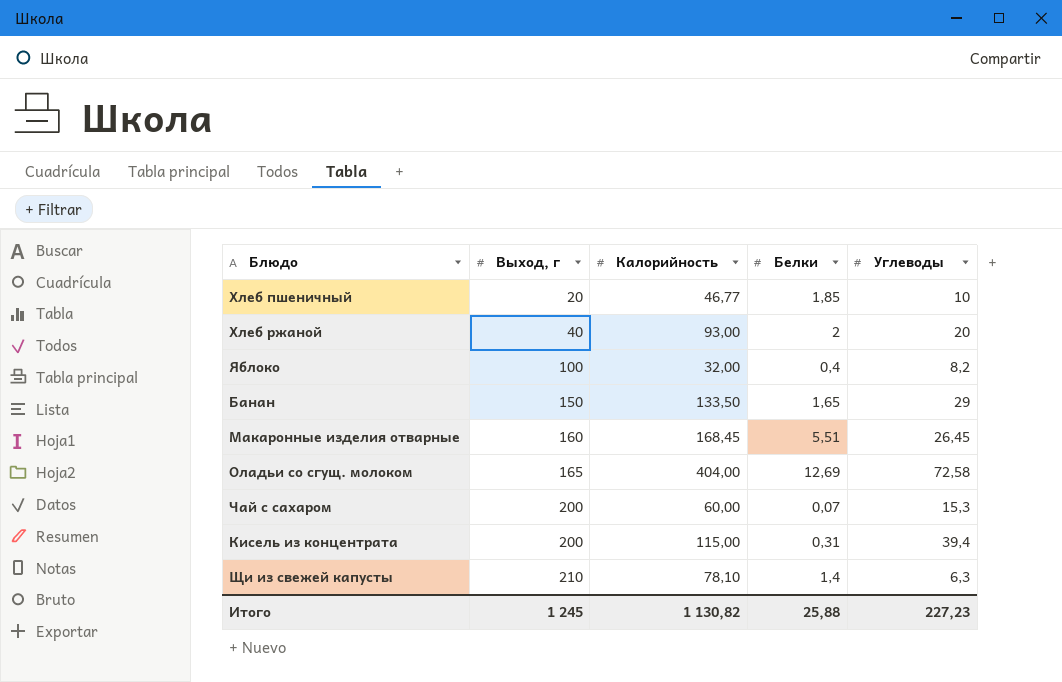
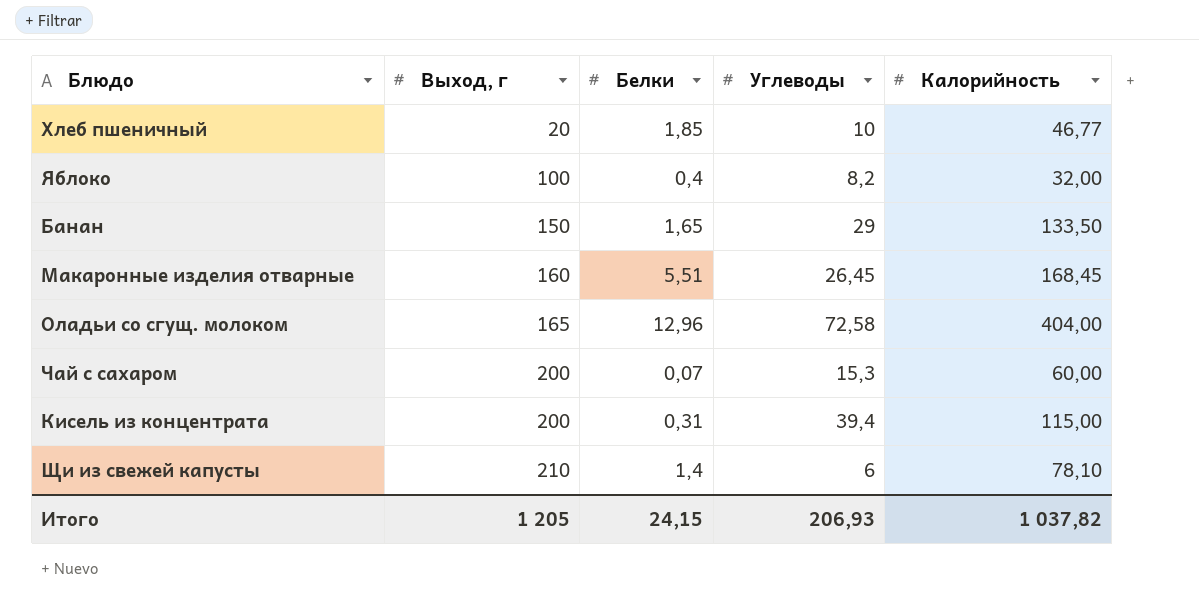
column Калорийность | position: 3 -> 5
row Хлеб ржаной: 40 | 93,00 | 2 | 20 -> none
Оладьи со сгущ. молоком | Белки: 12,69 -> 12,96
Щи из свежей капусты | Углеводы: 6,3 -> 6
Итого | Выход, г: 1 245 -> 1 205
Итого | Белки: 25,88 -> 24,15
Итого | Углеводы: 227,23 -> 206,93
Итого | Калорийность: 1 130,82 -> 1 037,82

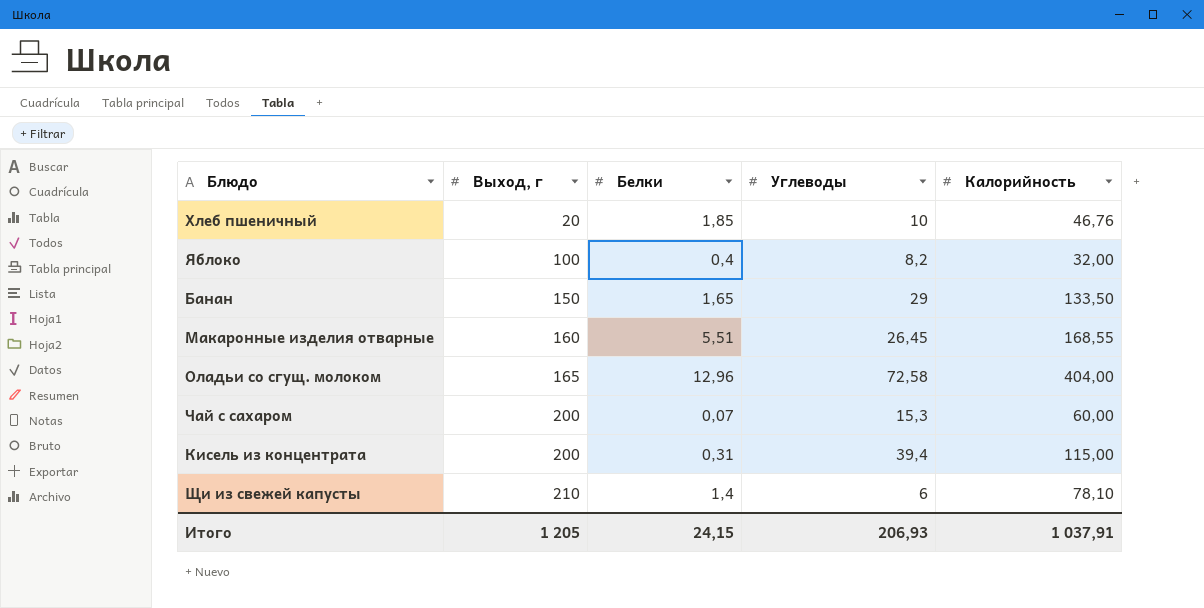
Хлеб пшеничный | Калорийность: 46,77 -> 46,76
Макаронные изделия отварные | Калорийность: 168,45 -> 168,55
Итого | Калорийность: 1 037,82 -> 1 037,91

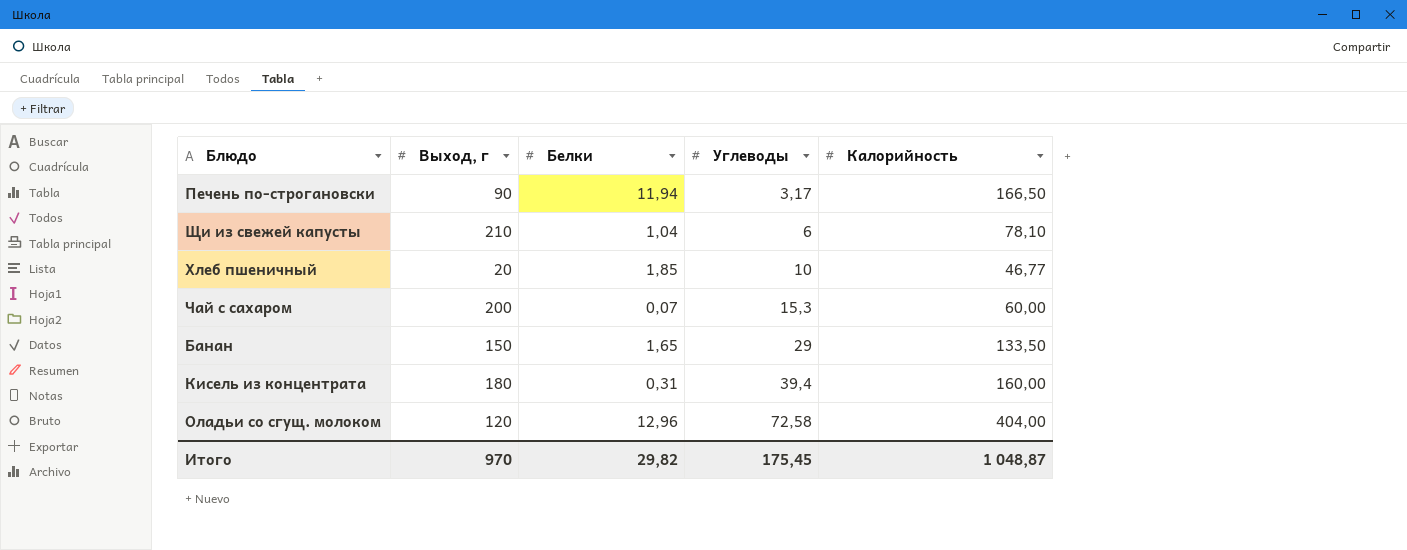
row order: Выход, г ascending -> Углеводы ascending
row Яблоко: 100 | 0,4 | 8,2 | 32,00 -> none
row Макаронные изделия отварные: 160 | 5,51 | 26,45 | 168,55 -> none
row Печень по-строгановски: none -> 90 | 11,94 | 3,17 | 166,50
Щи из свежей капусты | Белки: 1,4 -> 1,04
Хлеб пшеничный | Калорийность: 46,76 -> 46,77
Кисель из концентрата | Выход, г: 200 -> 180
Кисель из концентрата | Калорийность: 115,00 -> 160,00
Оладьи со сгущ. молоком | Выход, г: 165 -> 120
Итого | Выход, г: 1 205 -> 970
Итого | Белки: 24,15 -> 29,82
Итого | Углеводы: 206,93 -> 175,45
Итого | Калорийность: 1 037,91 -> 1 048,87

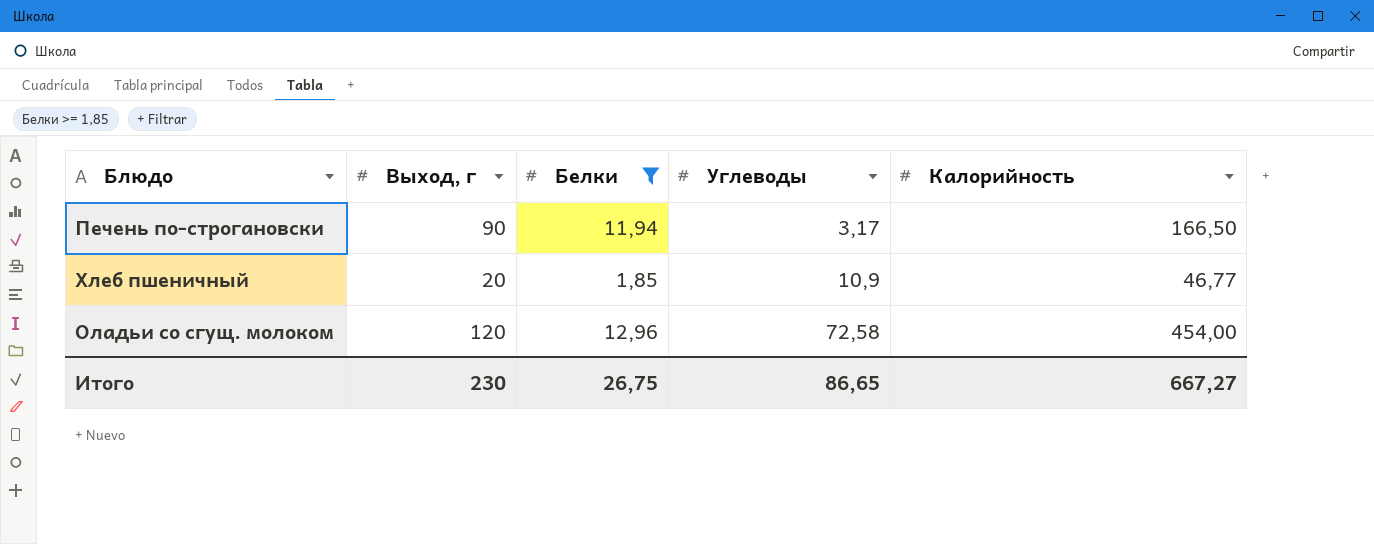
filter: none -> Белки >= 1,85
Хлеб пшеничный | Углеводы: 10 -> 10,9
Оладьи со сгущ. молоком | Калорийность: 404,00 -> 454,00
Итого | Выход, г: 970 -> 230
Итого | Белки: 29,82 -> 26,75
Итого | Углеводы: 175,45 -> 86,65
Итого | Калорийность: 1 048,87 -> 667,27

